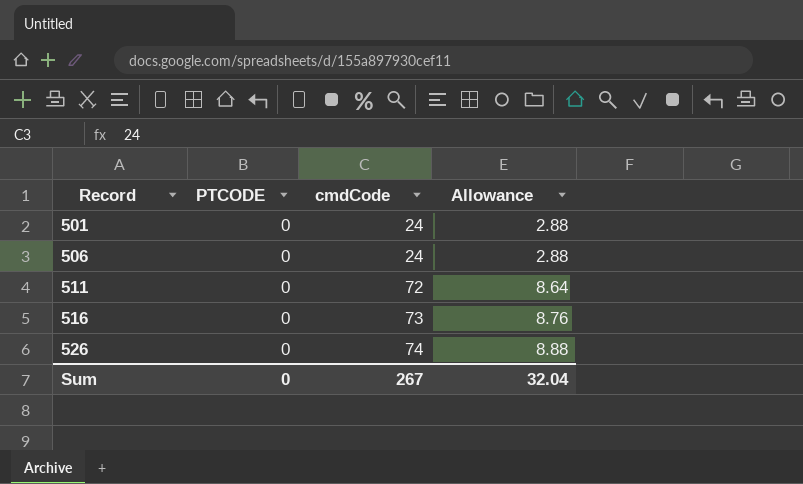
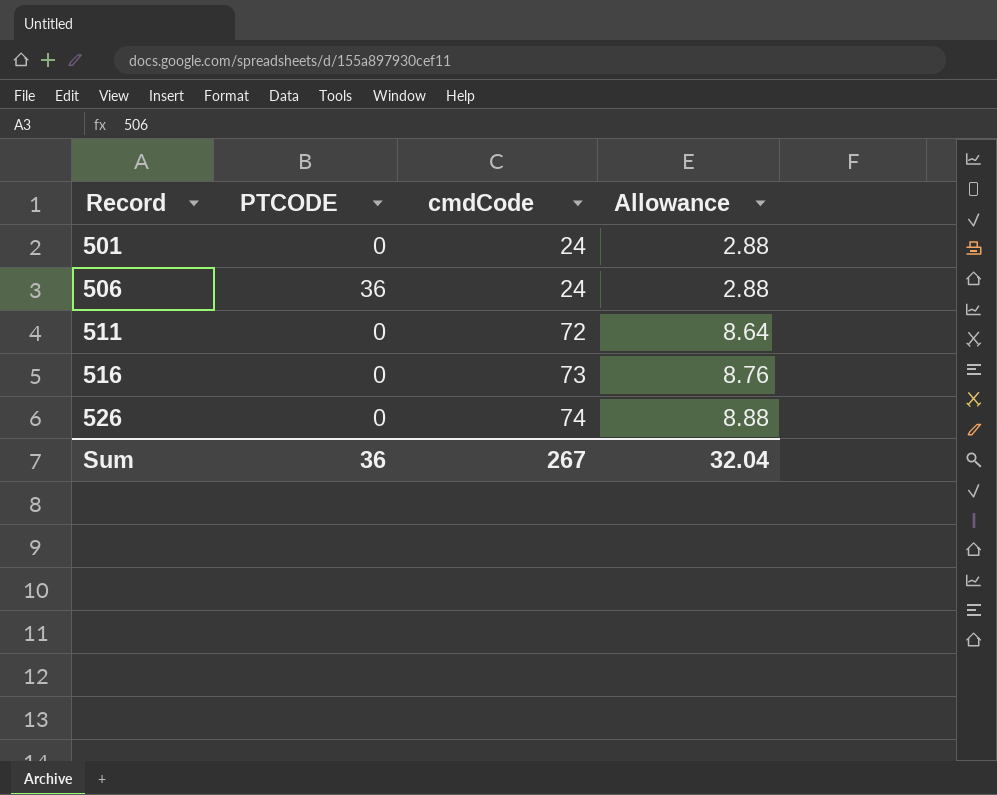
506 | PTCODE: 0 -> 36
Sum | PTCODE: 0 -> 36

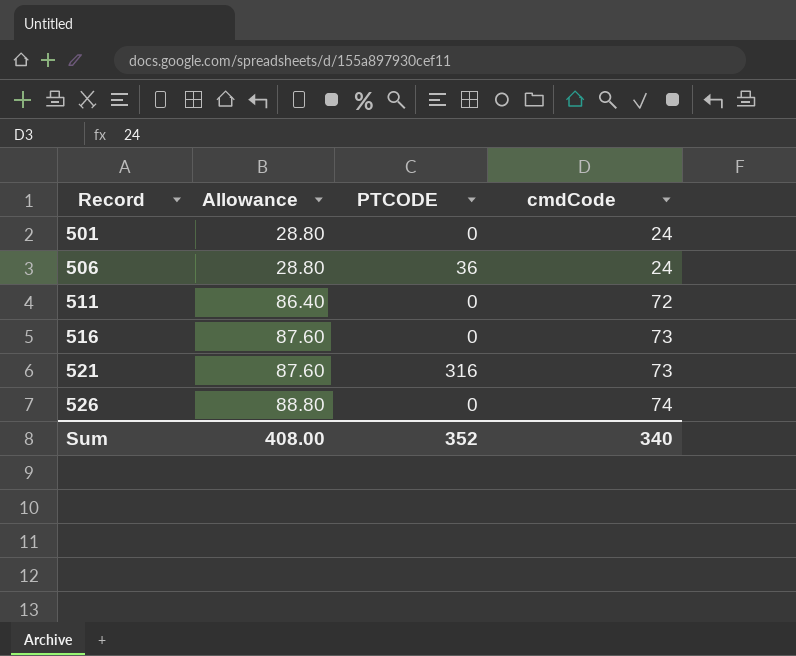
column Allowance | formula: [cmdCode] * 0.12 -> [cmdCode] * 1.2
column Allowance | position: 4 -> 2
row 521: none -> 87.60 | 316 | 73
Sum | Allowance: 32.04 -> 408.00
Sum | PTCODE: 36 -> 352
Sum | cmdCode: 267 -> 340

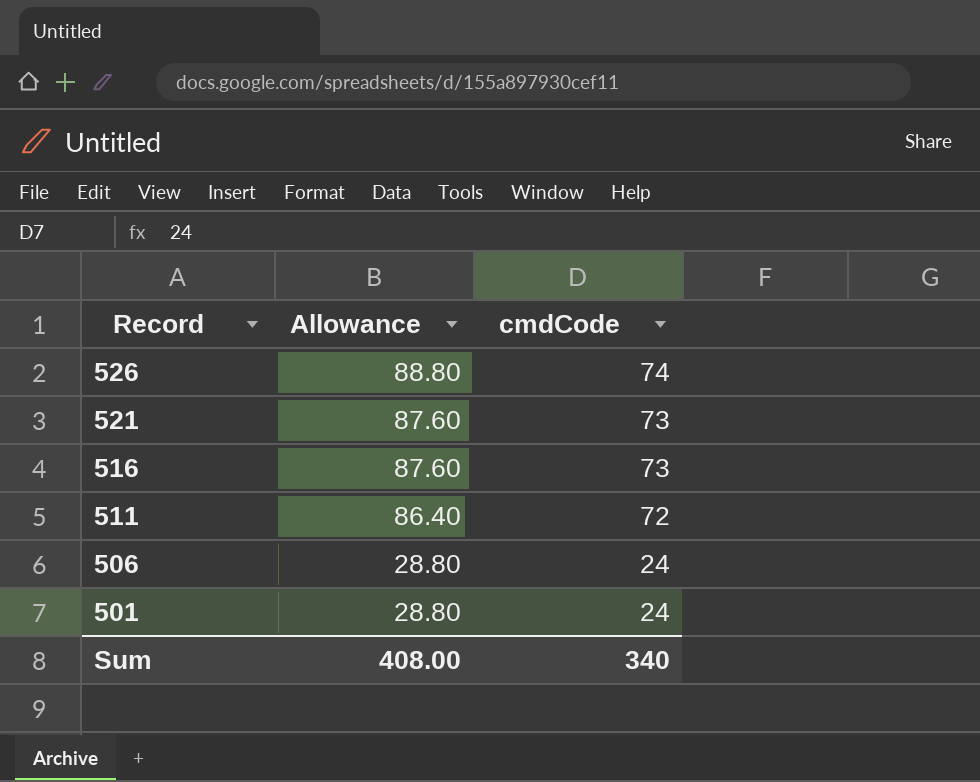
row order: Record ascending -> Record descending
column PTCODE | position: 3 -> none

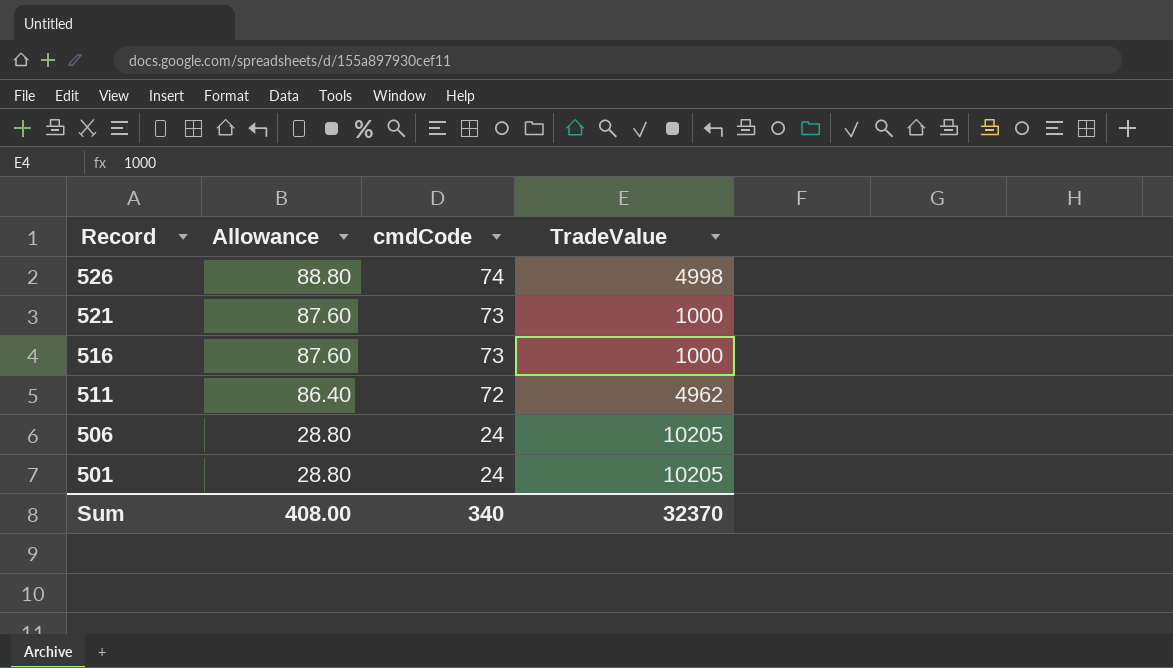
column TradeValue | position: none -> 4

